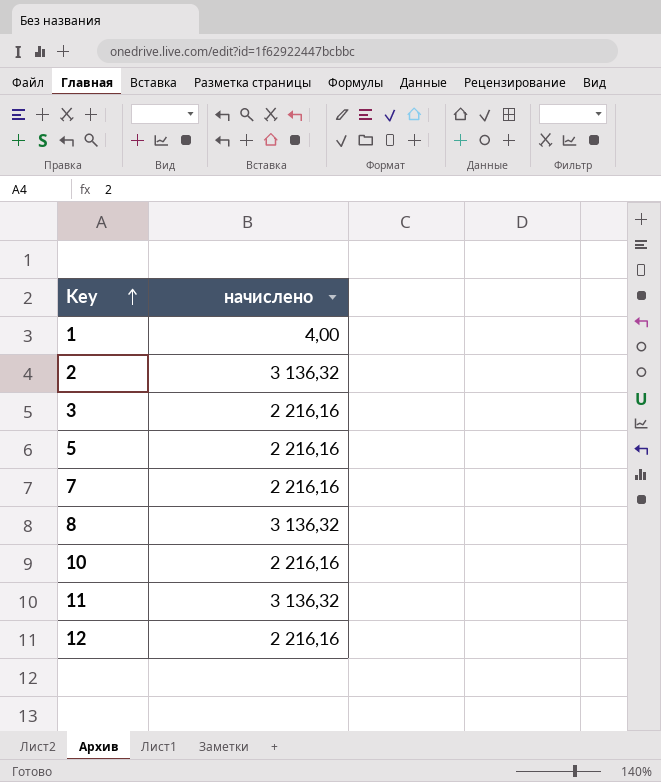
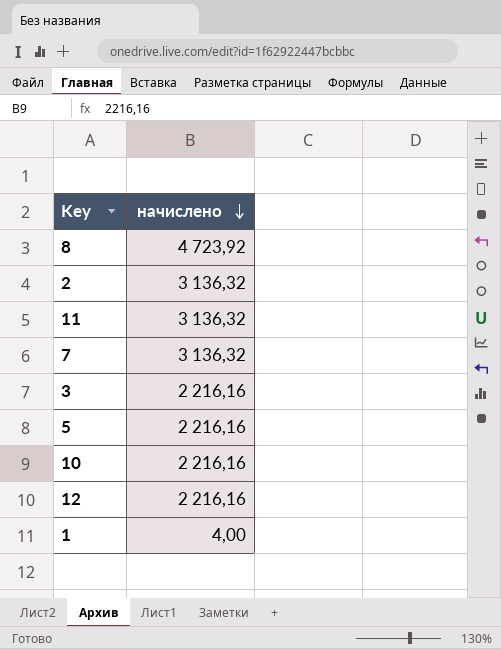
row order: Key ascending -> начислено descending
8 | начислено: 3 136,32 -> 4 723,92
7 | начислено: 2 216,16 -> 3 136,32

